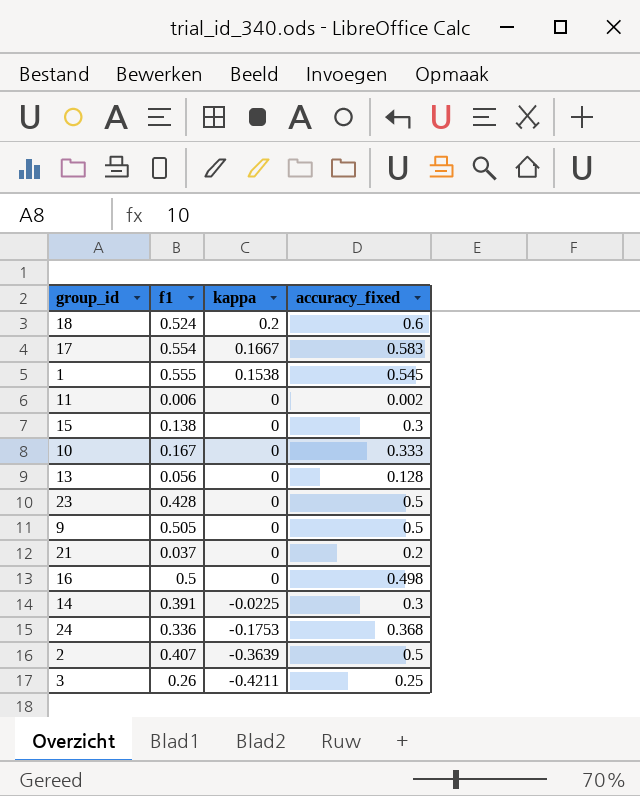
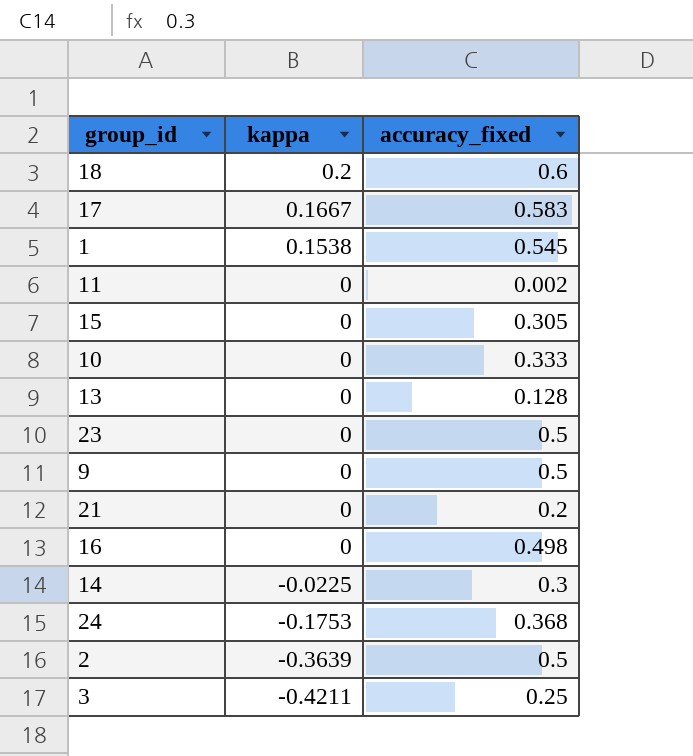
column f1 | position: 2 -> none
15 | accuracy_fixed: 0.3 -> 0.305

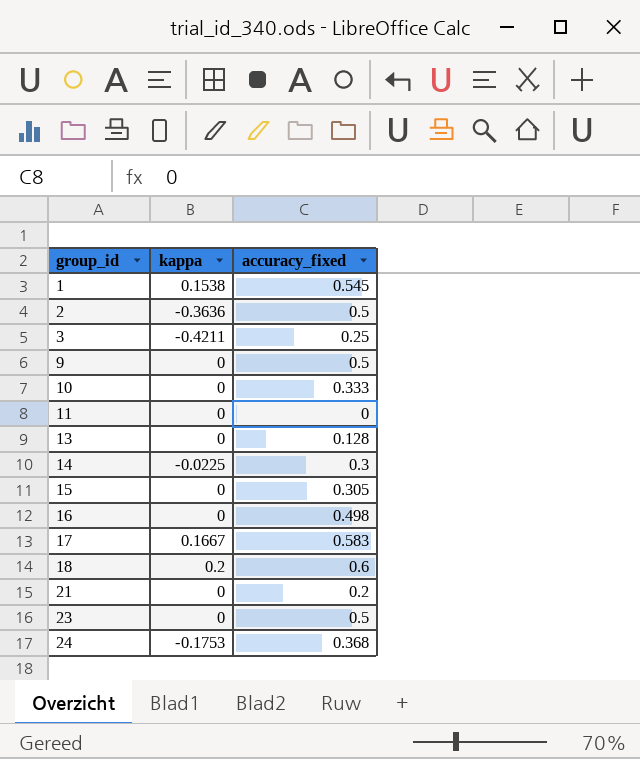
row order: kappa descending -> group_id ascending
2 | kappa: -0.3639 -> -0.3636
11 | accuracy_fixed: 0.002 -> 0

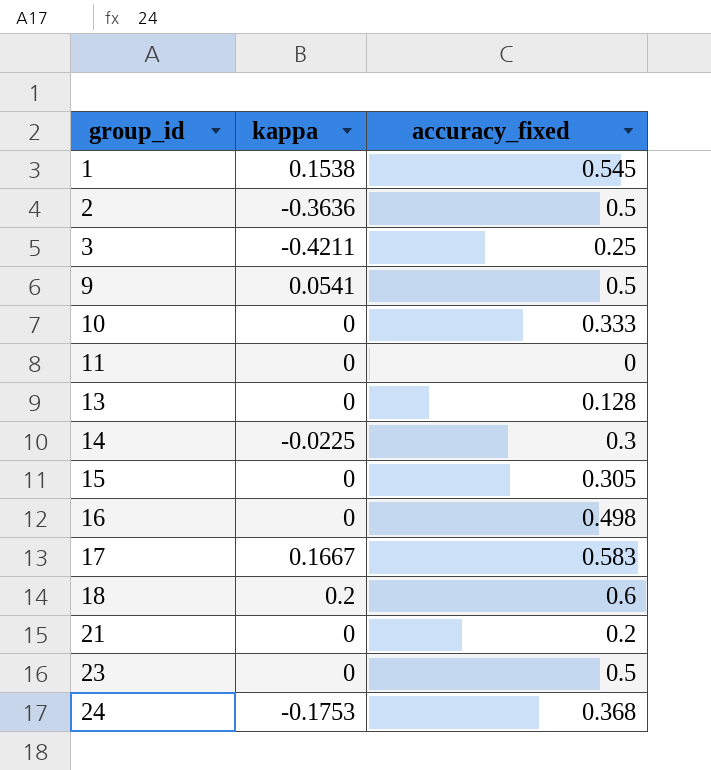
9 | kappa: 0 -> 0.0541

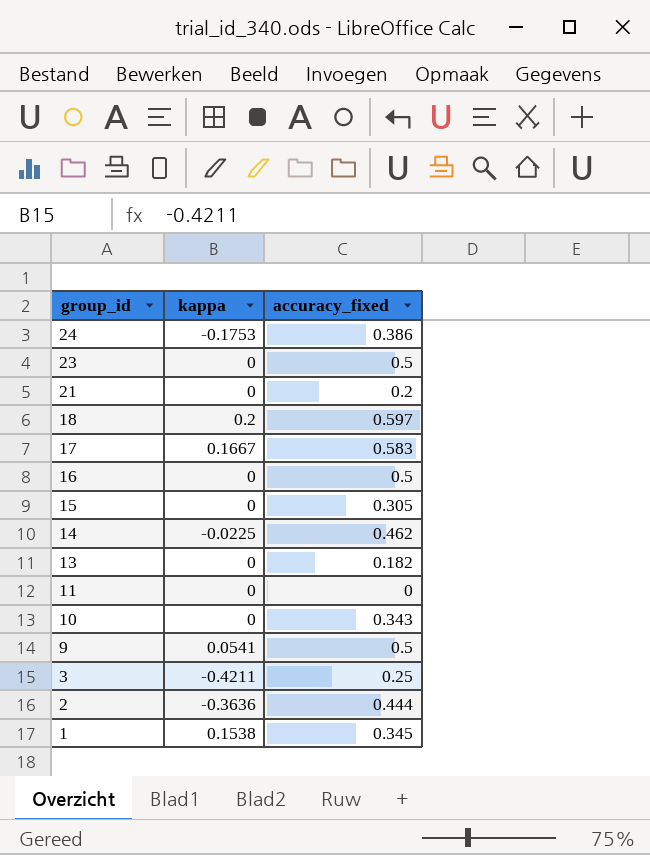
row order: group_id ascending -> group_id descending
24 | accuracy_fixed: 0.368 -> 0.386
18 | accuracy_fixed: 0.6 -> 0.597
16 | accuracy_fixed: 0.498 -> 0.5
14 | accuracy_fixed: 0.3 -> 0.462
13 | accuracy_fixed: 0.128 -> 0.182
10 | accuracy_fixed: 0.333 -> 0.343
2 | accuracy_fixed: 0.5 -> 0.444
1 | accuracy_fixed: 0.545 -> 0.345

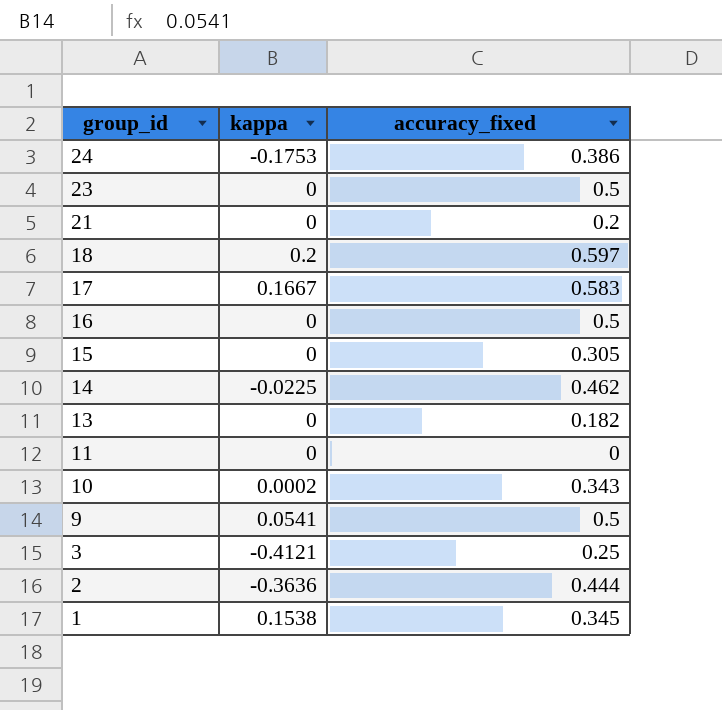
10 | kappa: 0 -> 0.0002
3 | kappa: -0.4211 -> -0.4121

